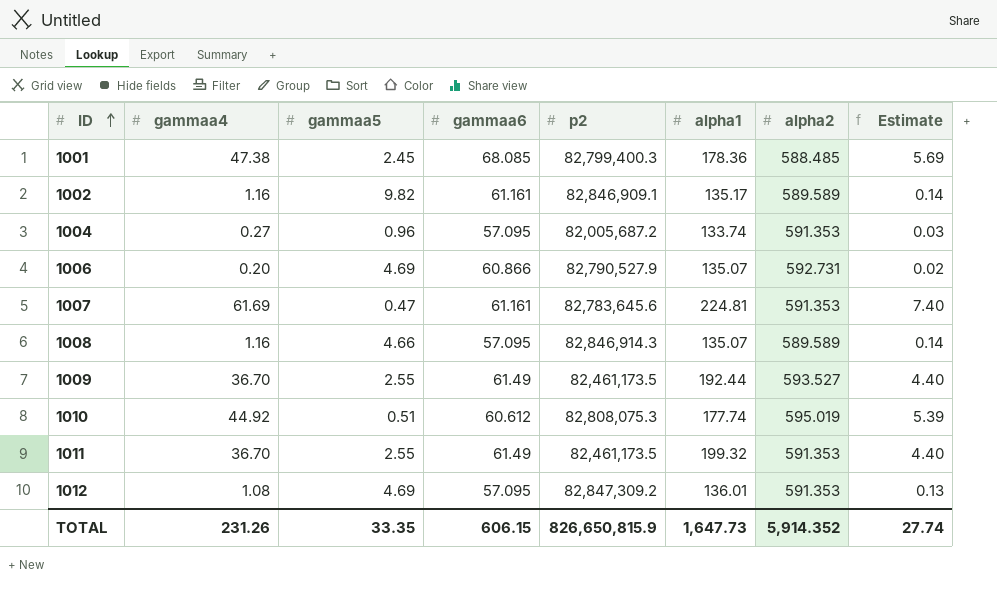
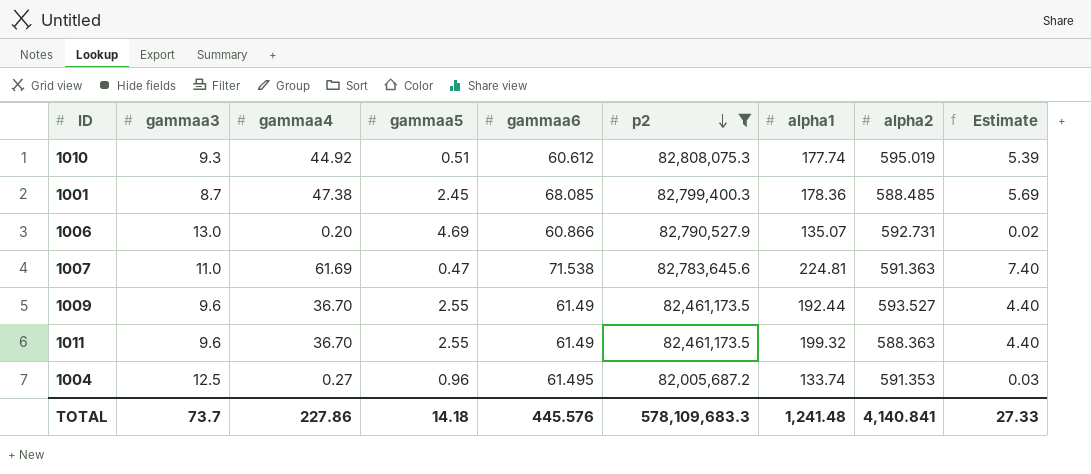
filter: none -> p2 <= 82,808,075.3
row order: ID ascending -> p2 descending
column gammaa3 | position: none -> 2
1007 | gammaa6: 61.161 -> 71.538
1007 | alpha2: 591.353 -> 591.363
1011 | alpha2: 591.353 -> 588.363
1004 | gammaa6: 57.095 -> 61.495
TOTAL | gammaa4: 231.26 -> 227.86
TOTAL | gammaa5: 33.35 -> 14.18
TOTAL | gammaa6: 606.15 -> 445.576
TOTAL | p2: 826,650,815.9 -> 578,109,683.3
TOTAL | alpha1: 1,647.73 -> 1,241.48
TOTAL | alpha2: 5,914.352 -> 4,140.841
TOTAL | Estimate: 27.74 -> 27.33

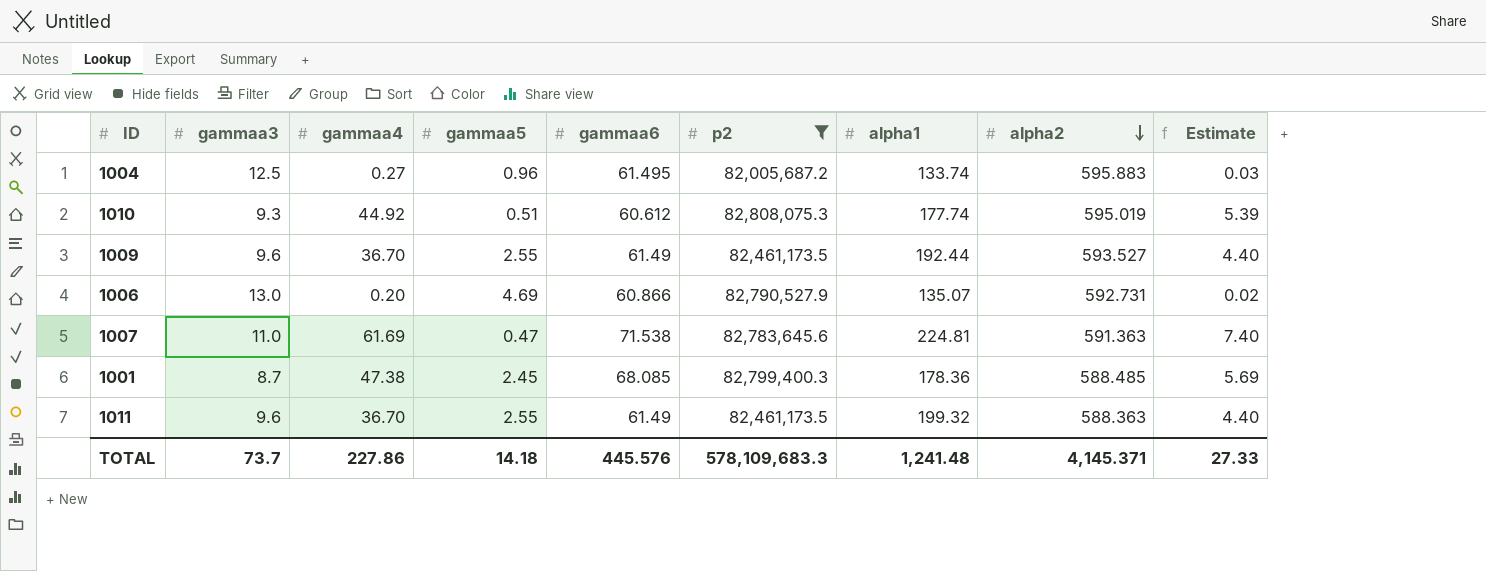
row order: p2 descending -> alpha2 descending
1004 | alpha2: 591.353 -> 595.883
TOTAL | alpha2: 4,140.841 -> 4,145.371

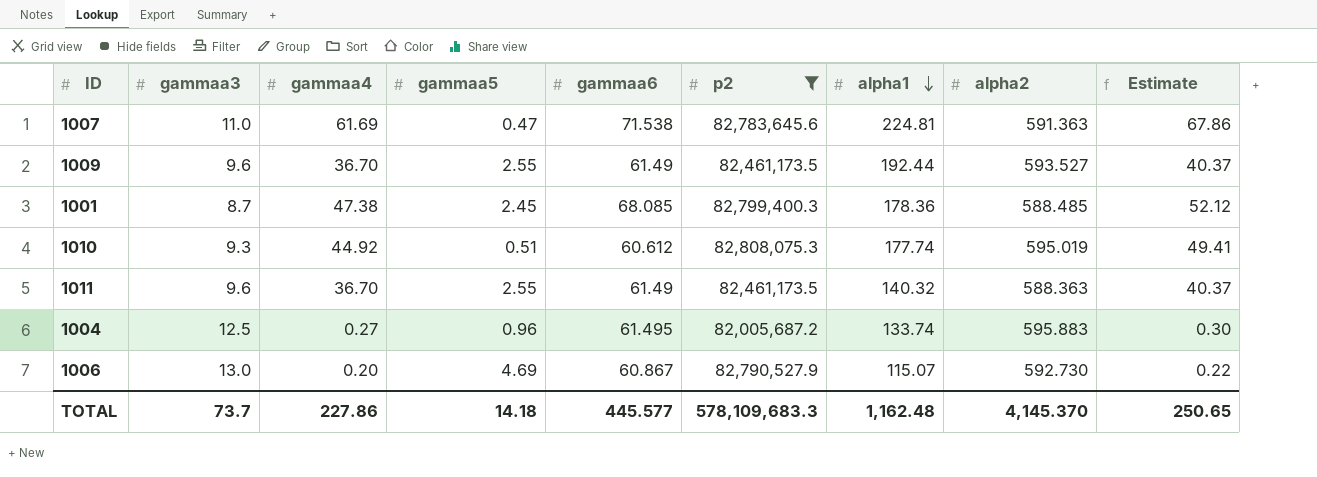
row order: alpha2 descending -> alpha1 descending
column Estimate | formula: [gammaa4] * 0.12 -> [gammaa4] * 1.1
1011 | alpha1: 199.32 -> 140.32
1006 | gammaa6: 60.866 -> 60.867
1006 | alpha1: 135.07 -> 115.07
1006 | alpha2: 592.731 -> 592.730
TOTAL | gammaa6: 445.576 -> 445.577
TOTAL | alpha1: 1,241.48 -> 1,162.48
TOTAL | alpha2: 4,145.371 -> 4,145.370
TOTAL | Estimate: 27.33 -> 250.65

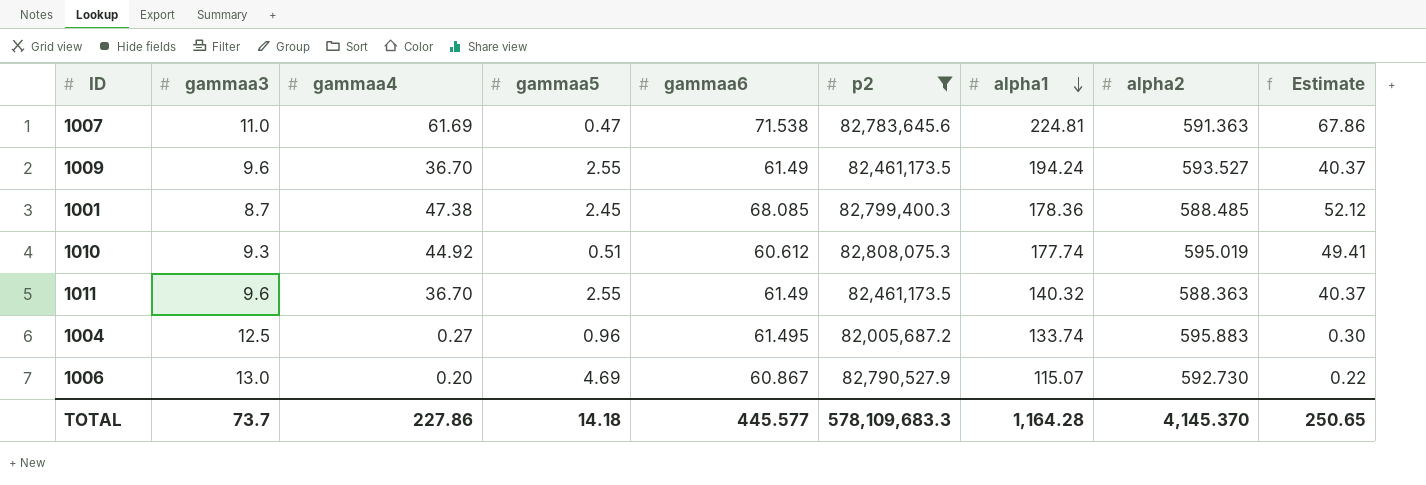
1009 | alpha1: 192.44 -> 194.24
TOTAL | alpha1: 1,162.48 -> 1,164.28

